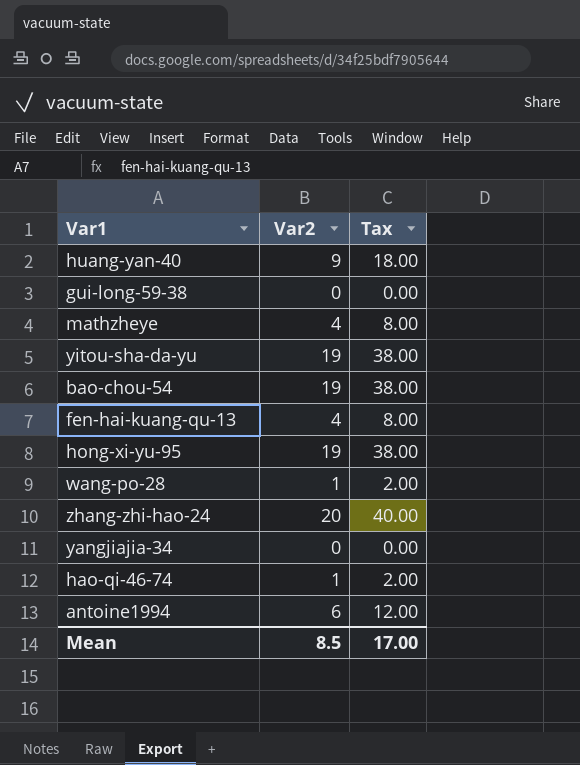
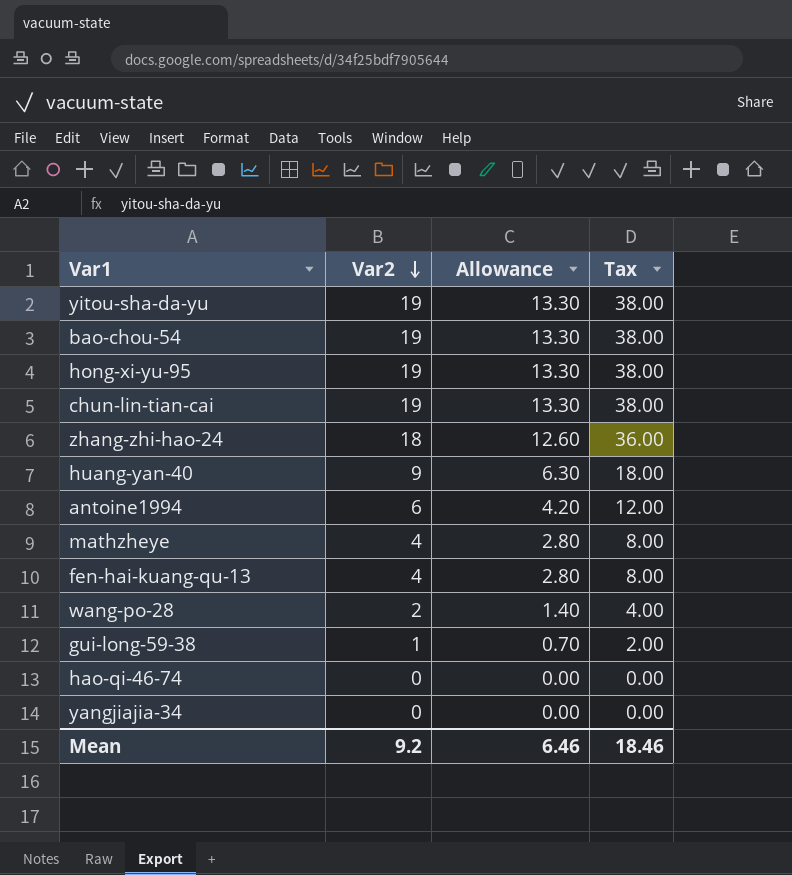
row order: none -> Var2 descending
column Allowance | formula: none -> [Var2] * 0.7
row chun-lin-tian-cai: none -> 19 | 13.30 | 38.00
zhang-zhi-hao-24 | Var2: 20 -> 18
zhang-zhi-hao-24 | Tax: 40.00 -> 36.00
wang-po-28 | Var2: 1 -> 2
wang-po-28 | Tax: 2.00 -> 4.00
gui-long-59-38 | Var2: 0 -> 1
gui-long-59-38 | Tax: 0.00 -> 2.00
hao-qi-46-74 | Var2: 1 -> 0
hao-qi-46-74 | Tax: 2.00 -> 0.00
Mean | Var2: 8.5 -> 9.2
Mean | Tax: 17.00 -> 18.46

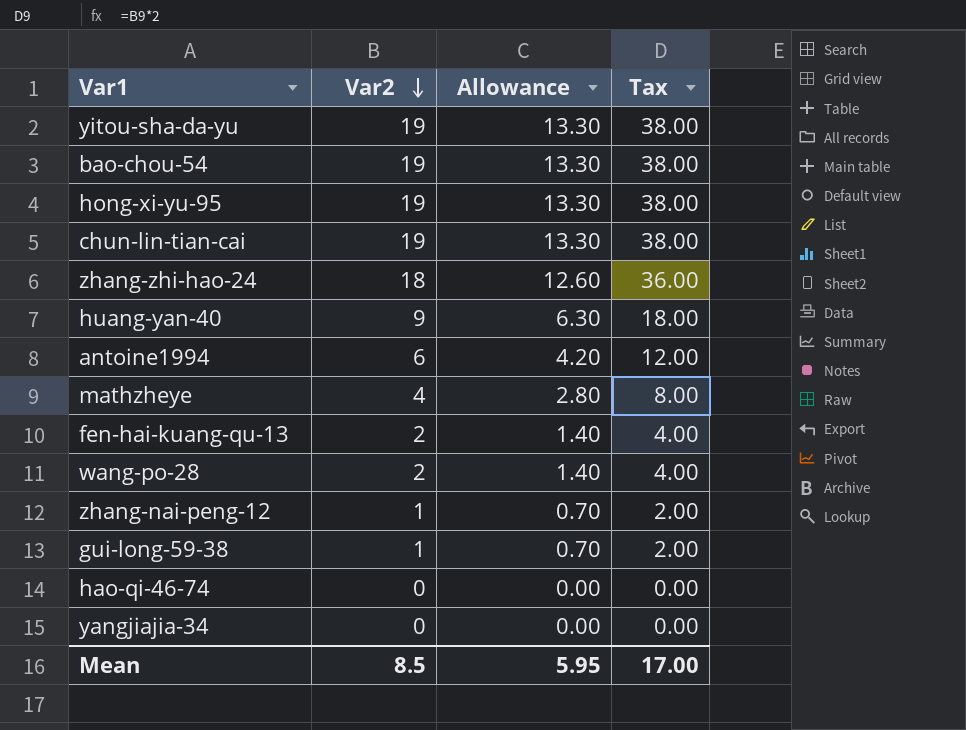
fen-hai-kuang-qu-13 | Var2: 4 -> 2
fen-hai-kuang-qu-13 | Allowance: 2.80 -> 1.40
fen-hai-kuang-qu-13 | Tax: 8.00 -> 4.00
row zhang-nai-peng-12: none -> 1 | 0.70 | 2.00
Mean | Var2: 9.2 -> 8.5
Mean | Allowance: 6.46 -> 5.95
Mean | Tax: 18.46 -> 17.00

